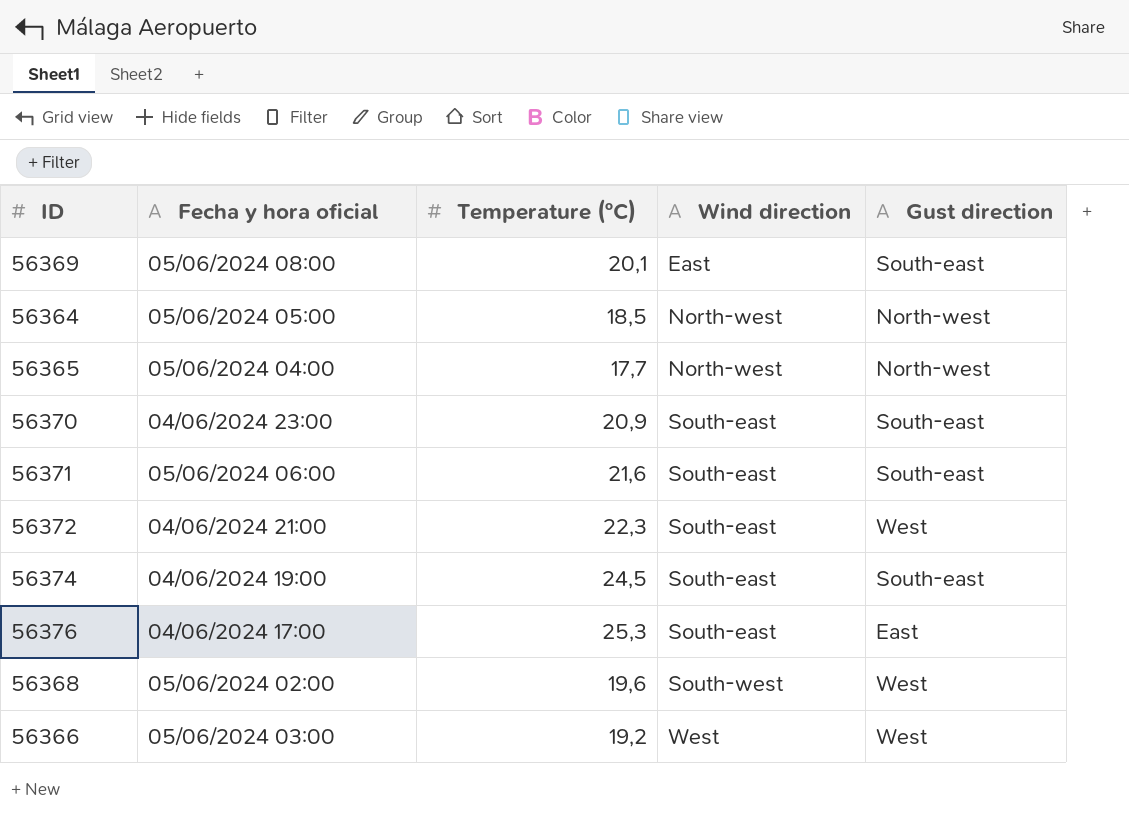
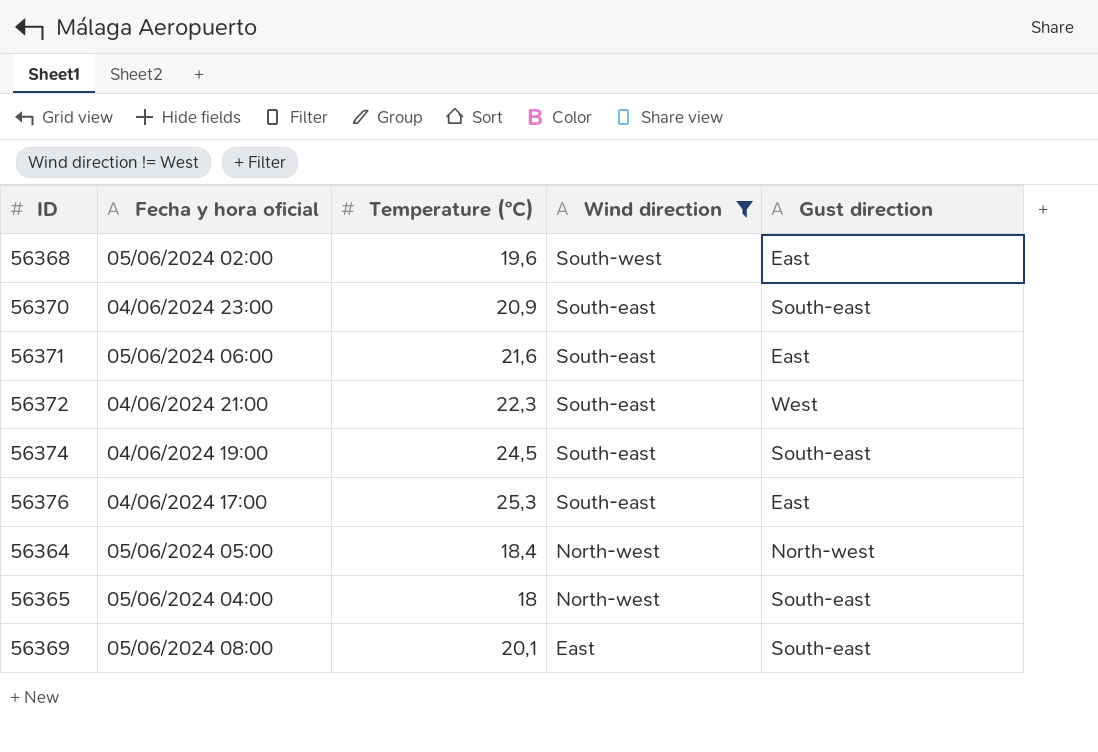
filter: none -> Wind direction != West
row order: Wind direction ascending -> Wind direction descending
56368 | Gust direction: West -> East
56371 | Gust direction: South-east -> East
56364 | Temperature (ºC): 18,5 -> 18,4
56365 | Temperature (ºC): 17,7 -> 18
56365 | Gust direction: North-west -> South-east

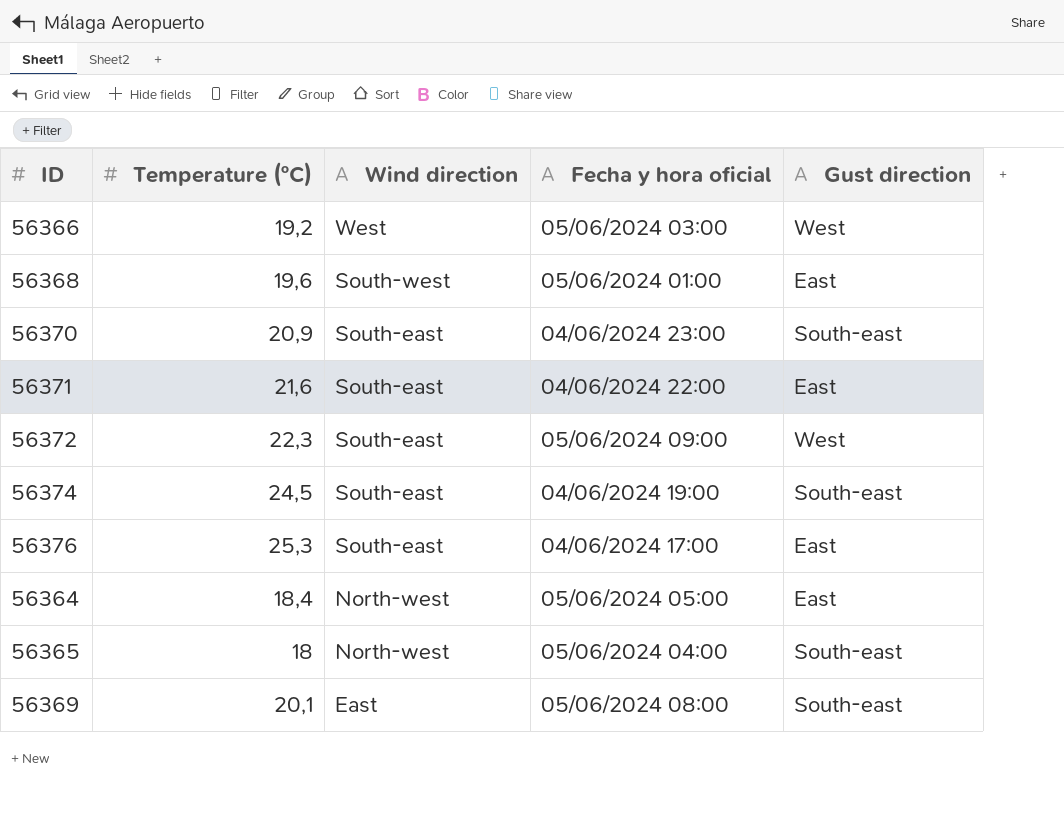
filter: Wind direction != West -> none
column Fecha y hora oficial | position: 2 -> 4
56368 | Fecha y hora oficial: 05/06/2024 02:00 -> 05/06/2024 01:00
56371 | Fecha y hora oficial: 05/06/2024 06:00 -> 04/06/2024 22:00
56372 | Fecha y hora oficial: 04/06/2024 21:00 -> 05/06/2024 09:00
56364 | Gust direction: North-west -> East

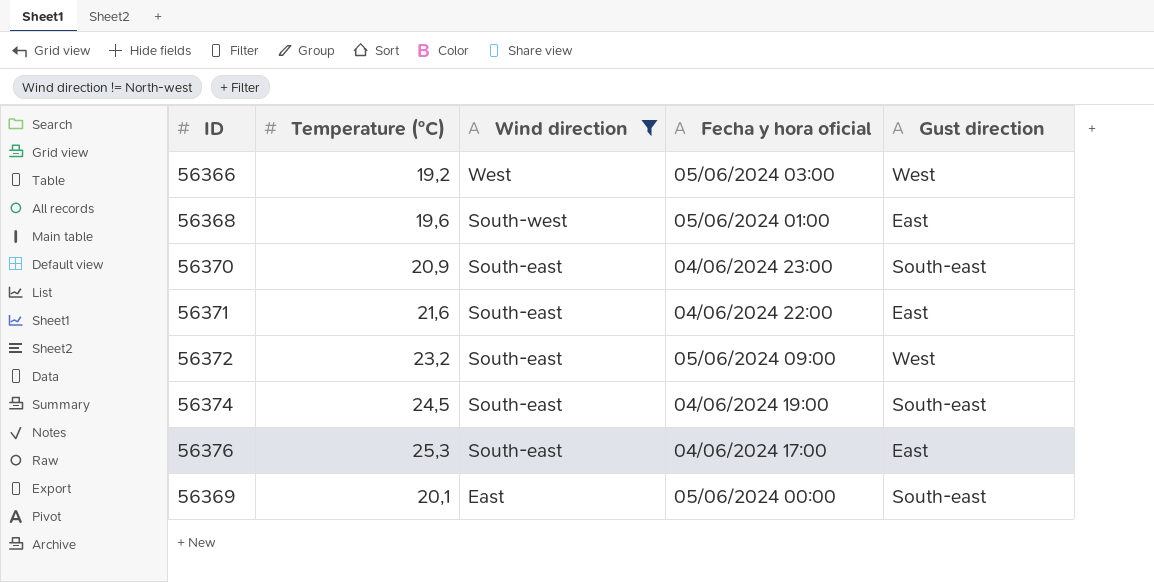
filter: none -> Wind direction != North-west
56372 | Temperature (ºC): 22,3 -> 23,2
56369 | Fecha y hora oficial: 05/06/2024 08:00 -> 05/06/2024 00:00

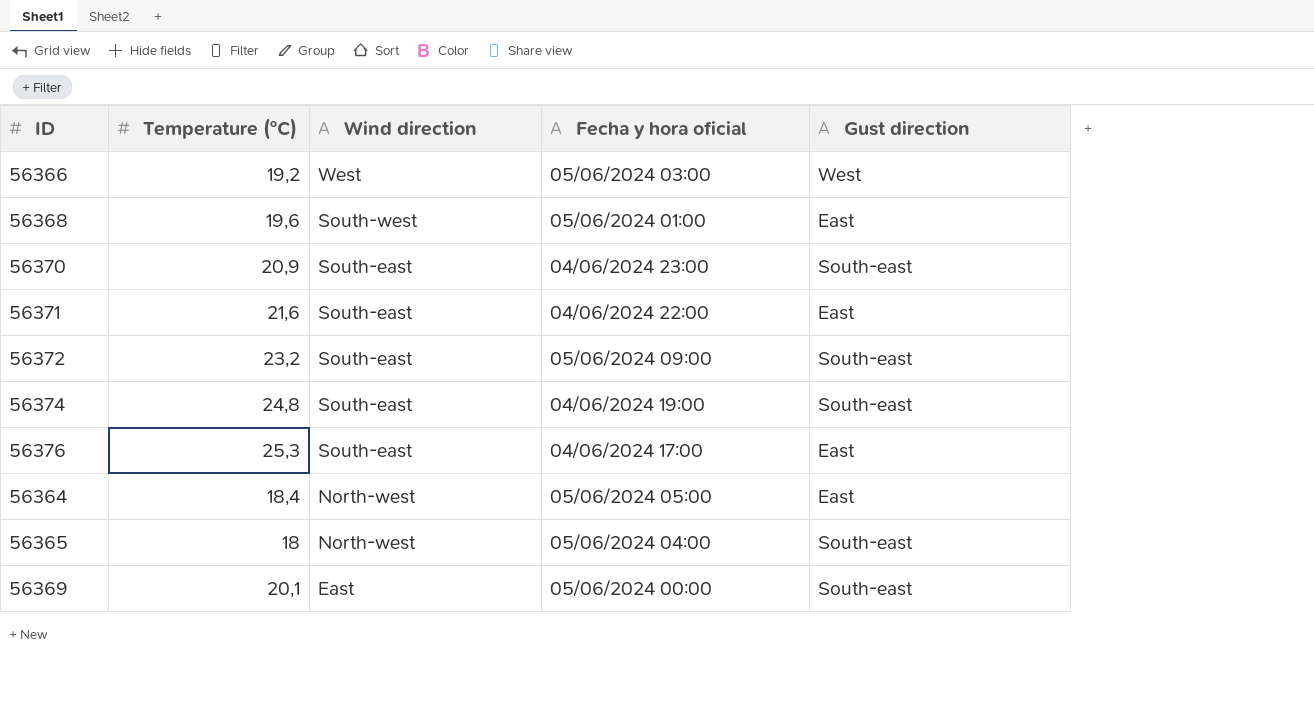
filter: Wind direction != North-west -> none
56372 | Gust direction: West -> South-east
56374 | Temperature (ºC): 24,5 -> 24,8

